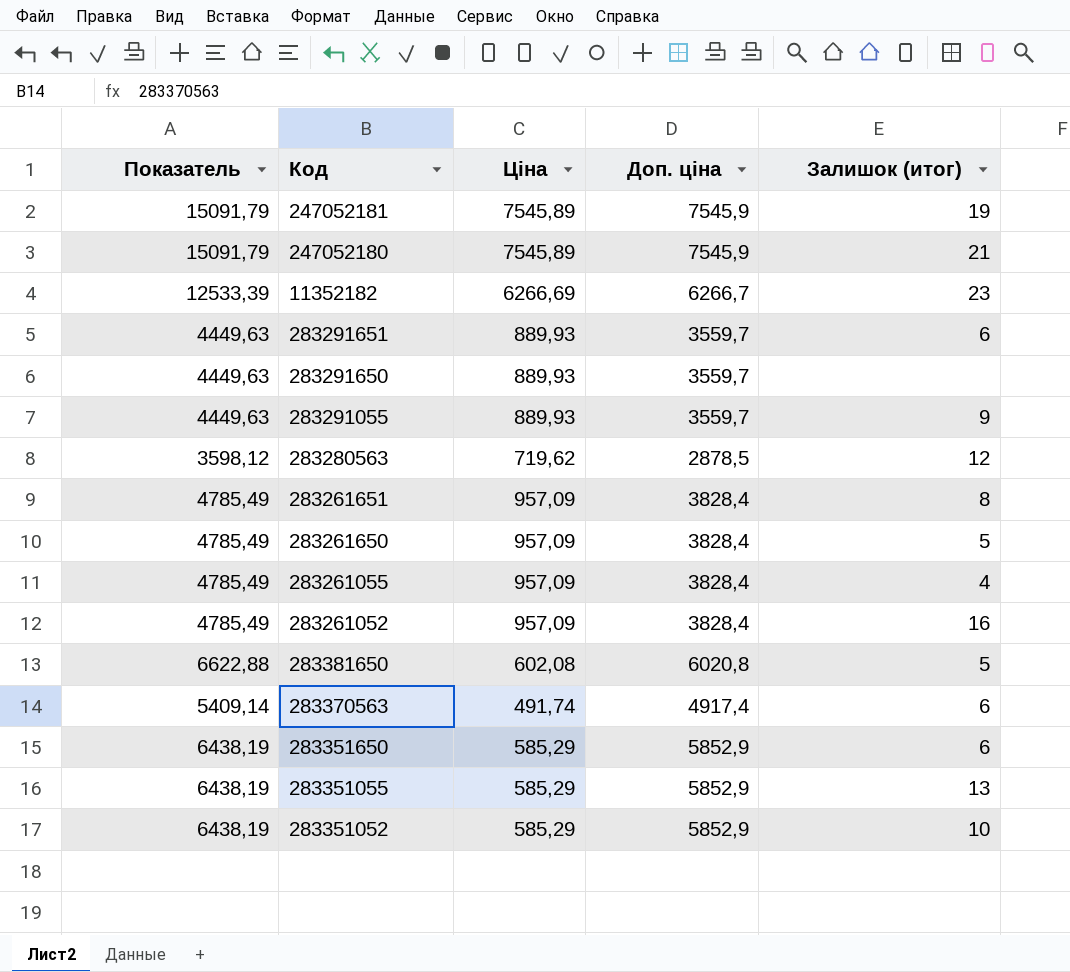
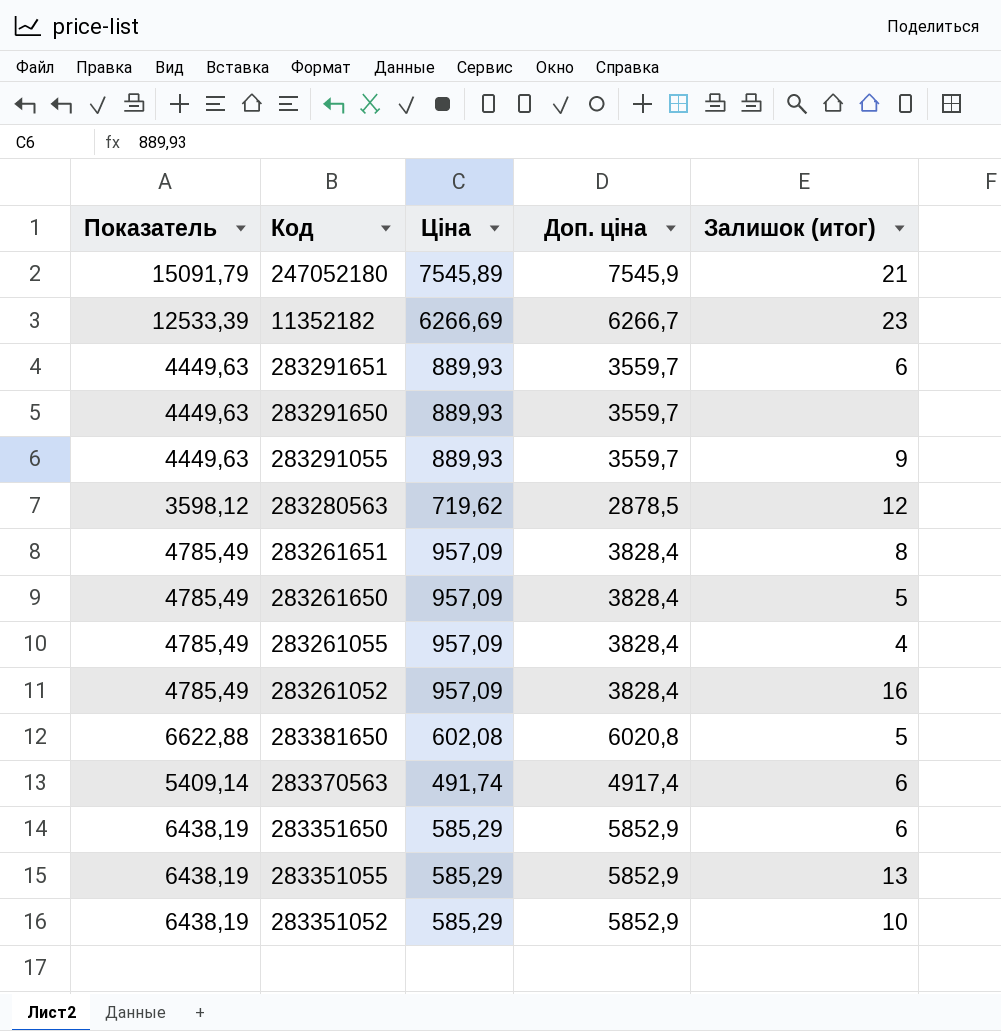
row 247052181: 15091,79 | 7545,89 | 7545,9 | 19 -> none

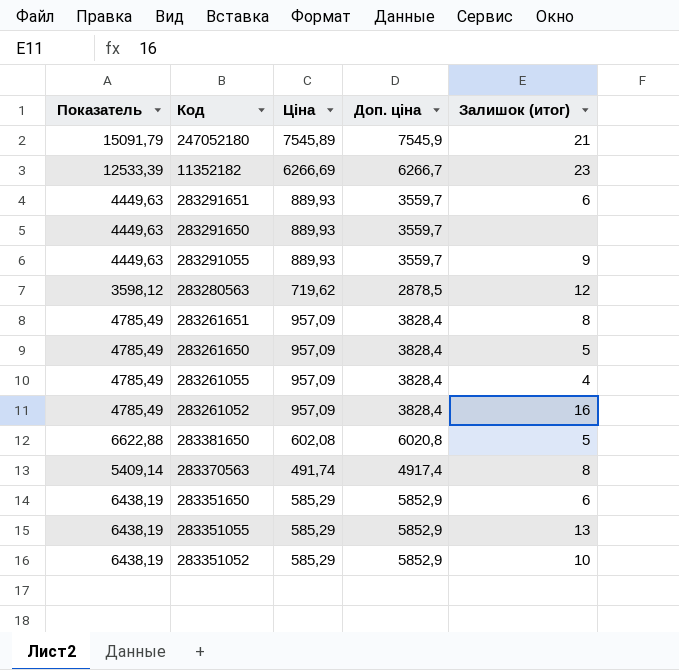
283370563 | Залишок (итог): 6 -> 8

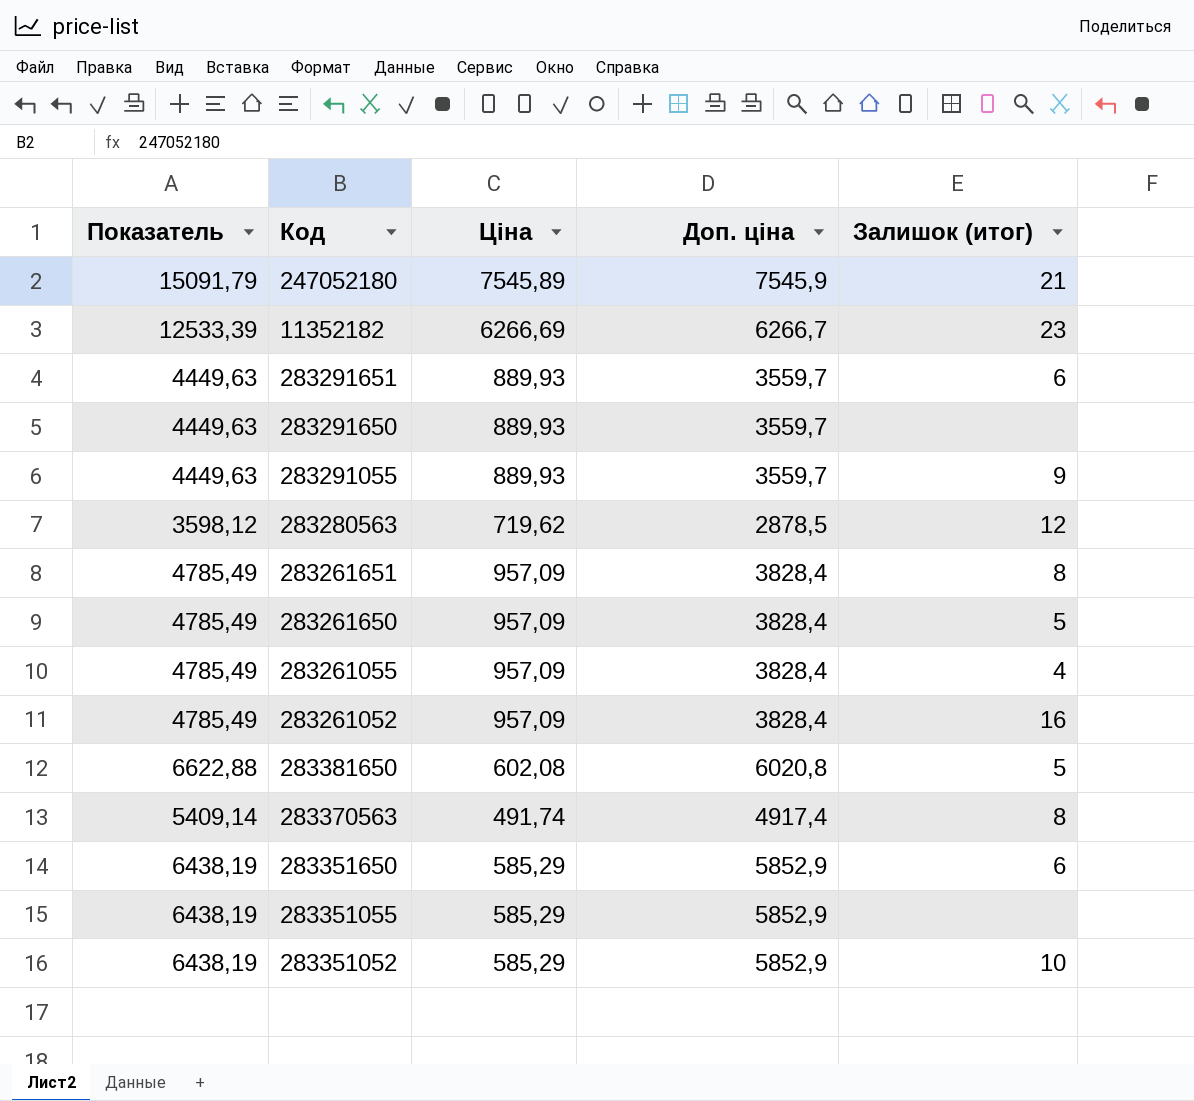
283351055 | Залишок (итог): 13 -> none

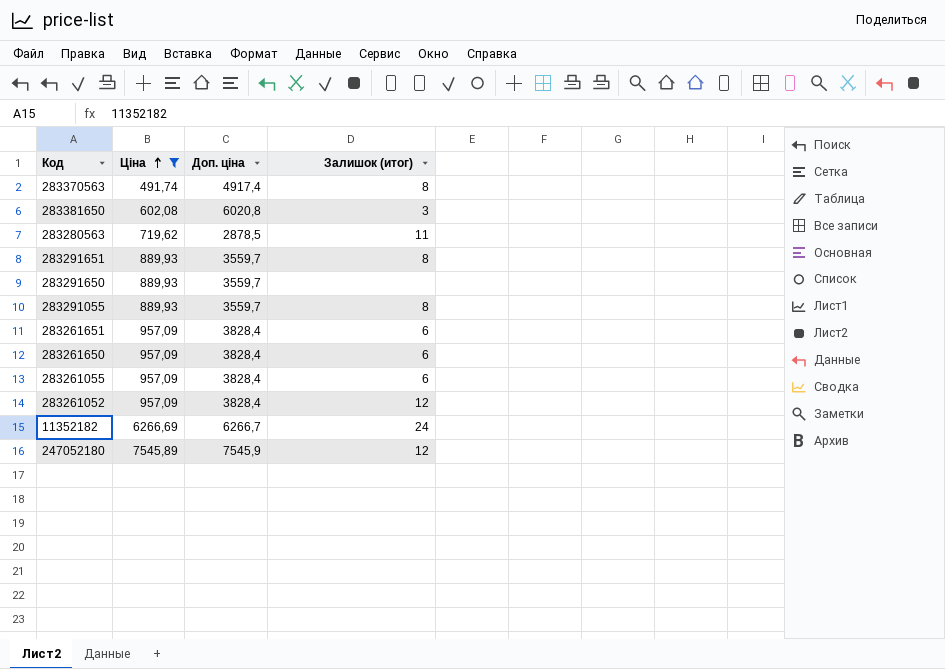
filter: none -> Ціна != 585,29
row order: none -> Ціна ascending
column Показатель | formula: [Ціна] + [Доп. ціна] -> none
283381650 | Залишок (итог): 5 -> 3
283280563 | Залишок (итог): 12 -> 11
283291651 | Залишок (итог): 6 -> 8
283291055 | Залишок (итог): 9 -> 8
283261651 | Залишок (итог): 8 -> 6
283261650 | Залишок (итог): 5 -> 6
283261055 | Залишок (итог): 4 -> 6
283261052 | Залишок (итог): 16 -> 12
11352182 | Залишок (итог): 23 -> 24
247052180 | Залишок (итог): 21 -> 12

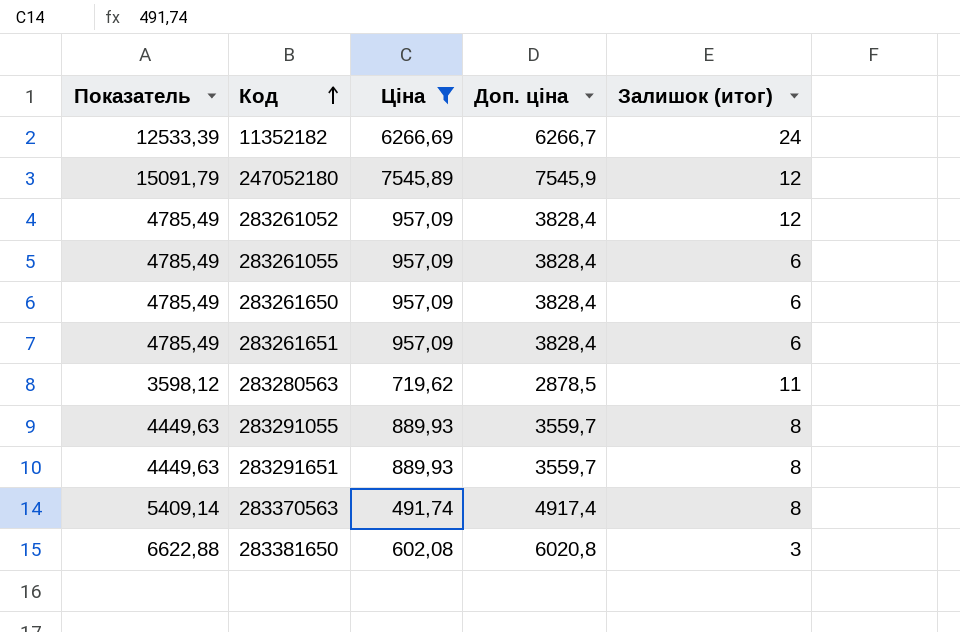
row order: Ціна ascending -> Код ascending
column Показатель | formula: none -> [Ціна] + [Доп. ціна]
row 283291650: 889,93 | 3559,7 | none -> none

